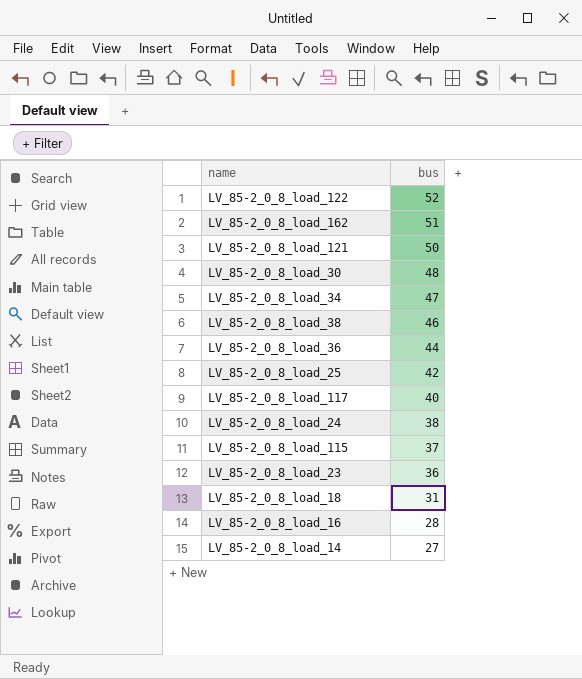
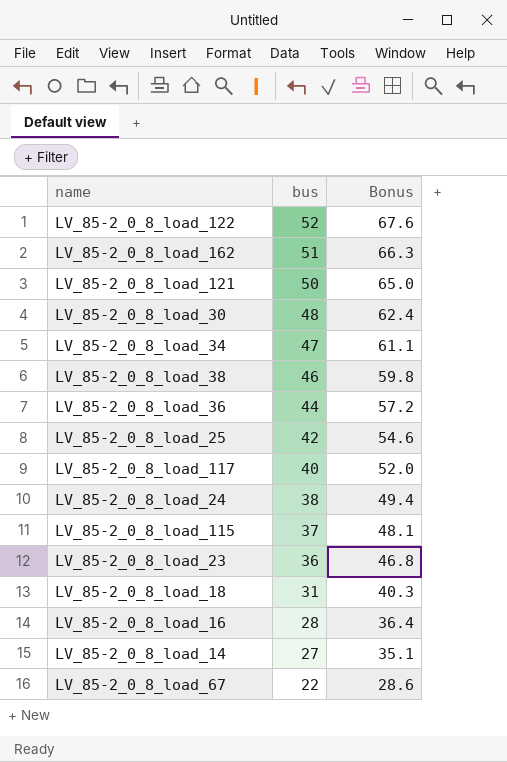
column Bonus | formula: none -> [bus] * 1.3
row LV_85-2_0_8_load_67: none -> 22 | 28.6

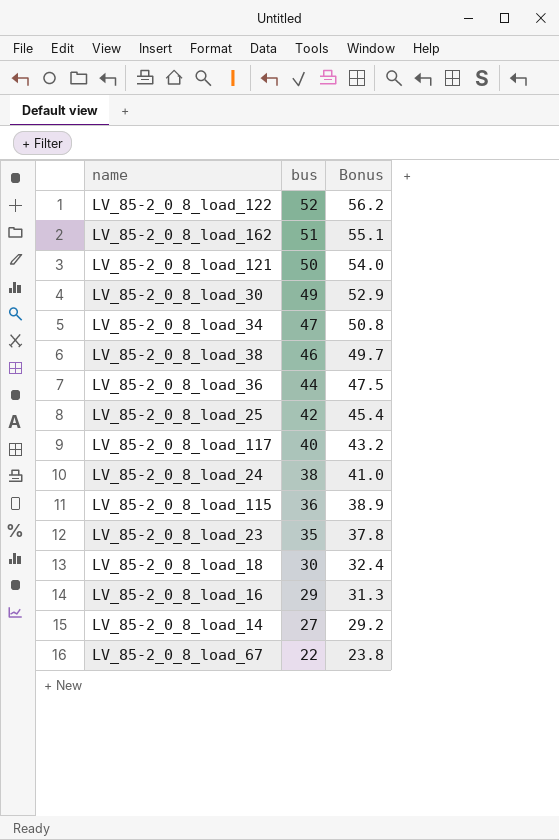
column Bonus | formula: [bus] * 1.3 -> [bus] * 1.08
LV_85-2_0_8_load_30 | bus: 48 -> 49
LV_85-2_0_8_load_115 | bus: 37 -> 36
LV_85-2_0_8_load_23 | bus: 36 -> 35
LV_85-2_0_8_load_18 | bus: 31 -> 30
LV_85-2_0_8_load_16 | bus: 28 -> 29

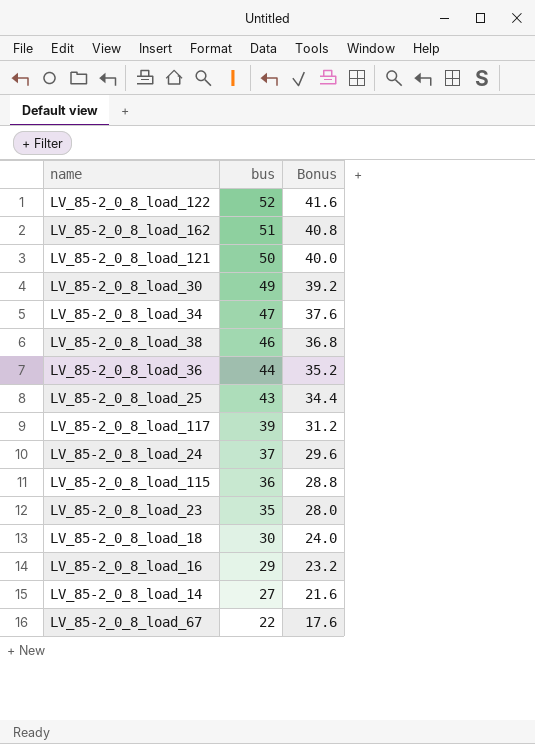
column Bonus | formula: [bus] * 1.08 -> [bus] * 0.8
LV_85-2_0_8_load_25 | bus: 42 -> 43
LV_85-2_0_8_load_117 | bus: 40 -> 39
LV_85-2_0_8_load_24 | bus: 38 -> 37

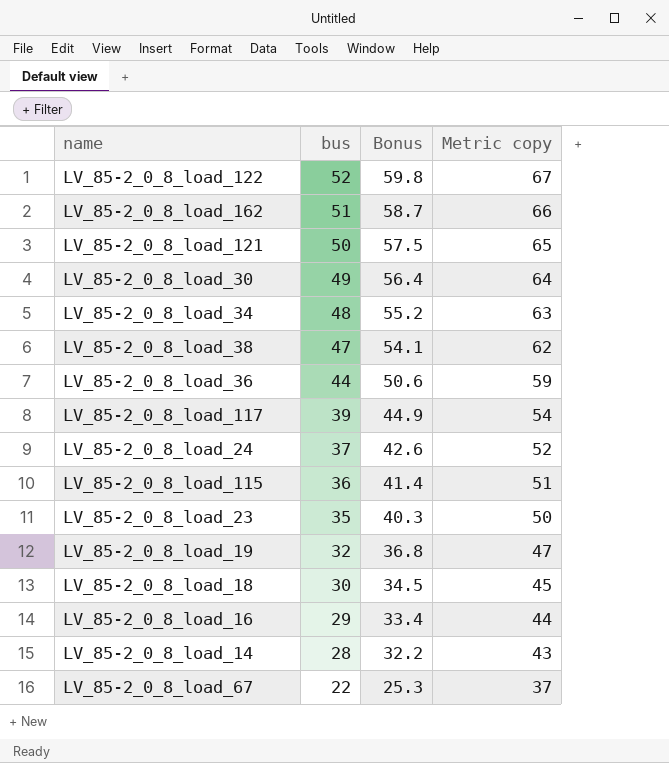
column Bonus | formula: [bus] * 0.8 -> [bus] * 1.15
column Metric copy | formula: none -> [bus] + 15
row LV_85-2_0_8_load_25: 43 | 34.4 -> none
LV_85-2_0_8_load_34 | bus: 47 -> 48
LV_85-2_0_8_load_38 | bus: 46 -> 47
row LV_85-2_0_8_load_19: none -> 32 | 36.8 | 47
LV_85-2_0_8_load_14 | bus: 27 -> 28

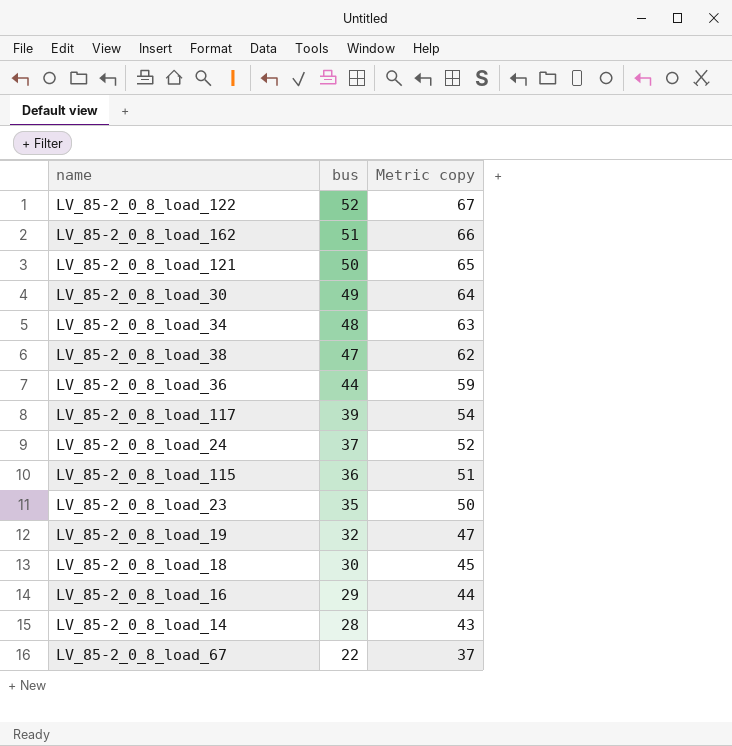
column Bonus | formula: [bus] * 1.15 -> none

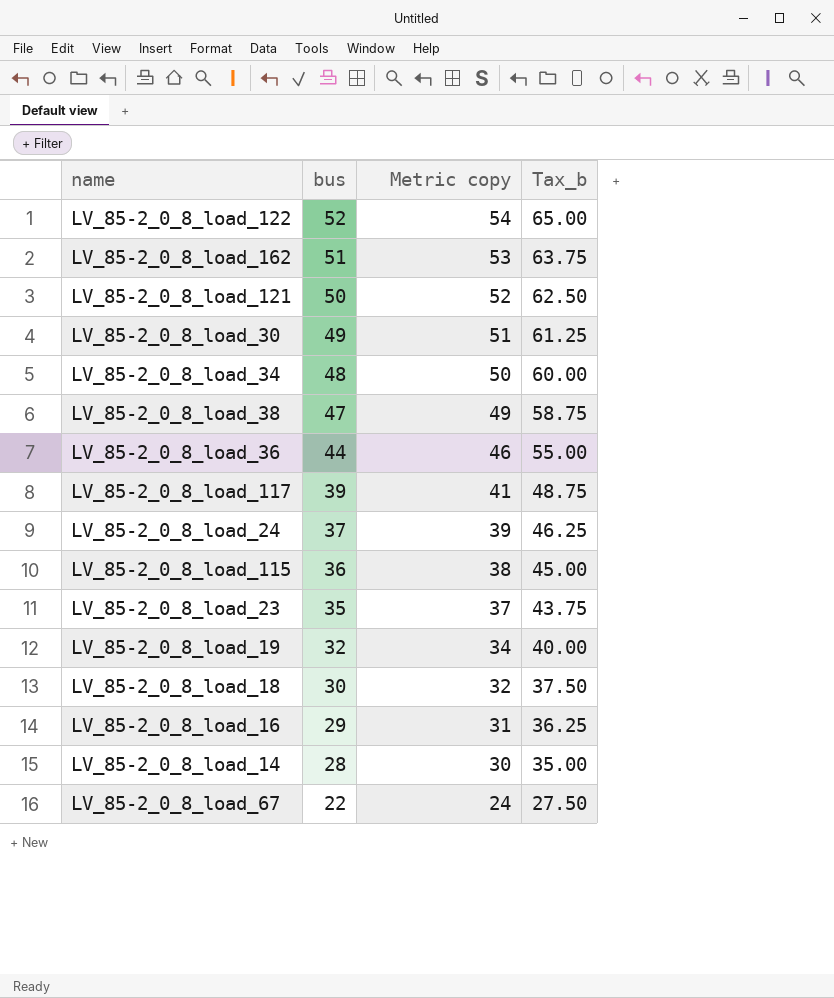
column Metric copy | formula: [bus] + 15 -> [bus] + 2
column Tax_b | formula: none -> [bus] * 1.25

